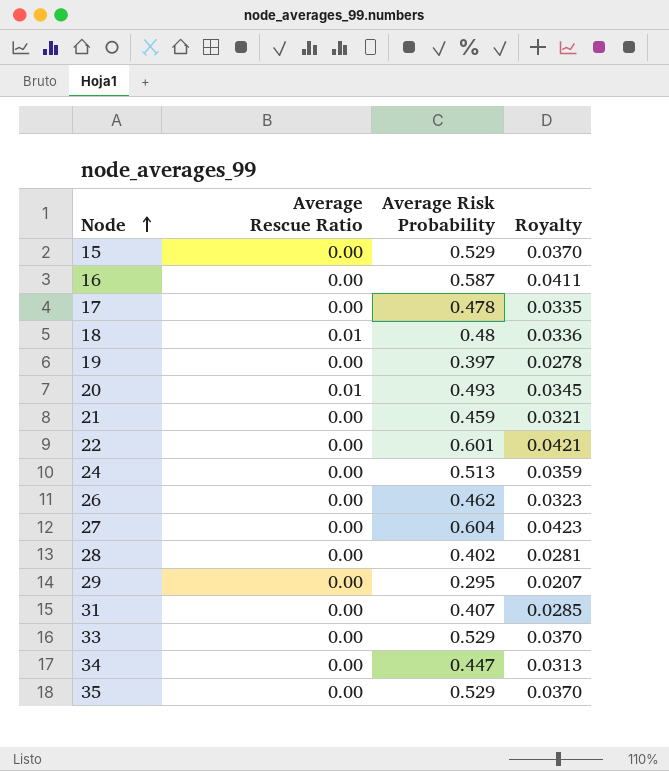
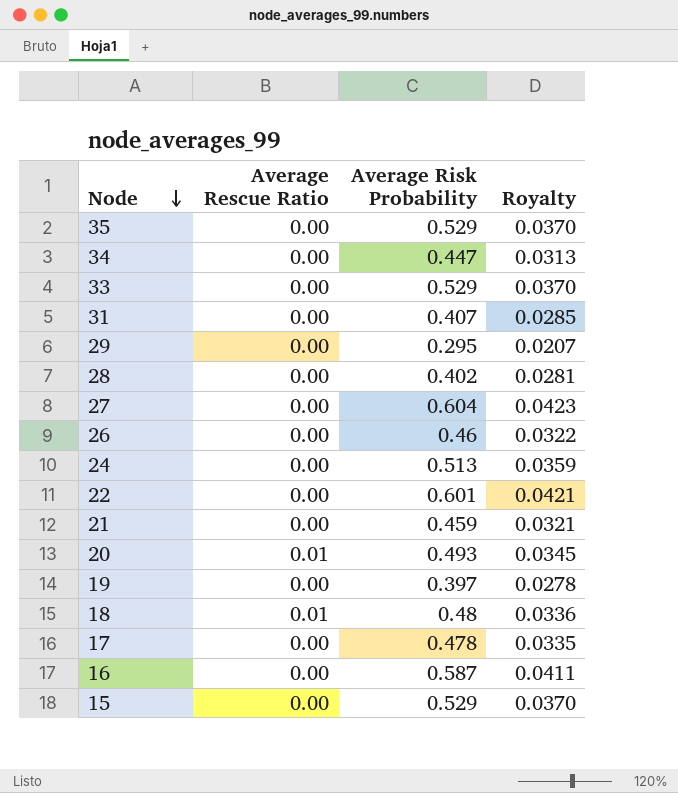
row order: Node ascending -> Node descending
26 | Average Risk Probability: 0.462 -> 0.46
26 | Royalty: 0.0323 -> 0.0322

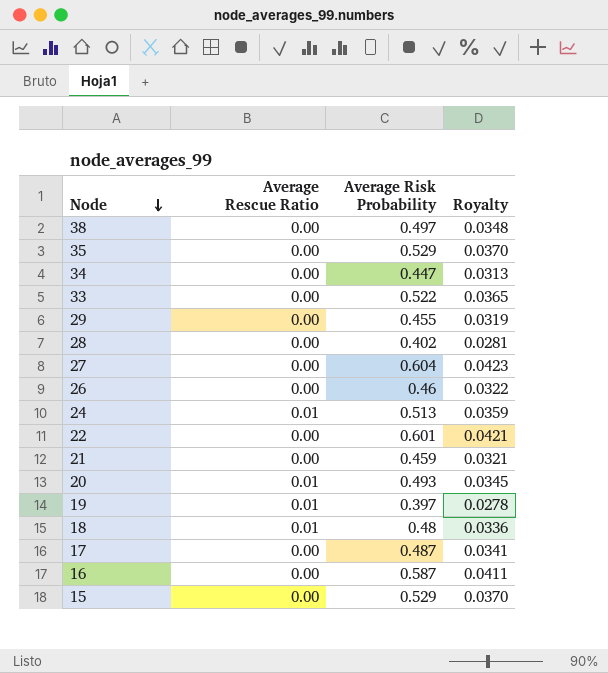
row 31: 0.00 | 0.407 | 0.0285 -> none
row 38: none -> 0.00 | 0.497 | 0.0348
33 | Average Risk Probability: 0.529 -> 0.522
33 | Royalty: 0.0370 -> 0.0365
29 | Average Risk Probability: 0.295 -> 0.455
29 | Royalty: 0.0207 -> 0.0319
24 | Average Rescue Ratio: 0.00 -> 0.01
19 | Average Rescue Ratio: 0.00 -> 0.01
17 | Average Risk Probability: 0.478 -> 0.487
17 | Royalty: 0.0335 -> 0.0341

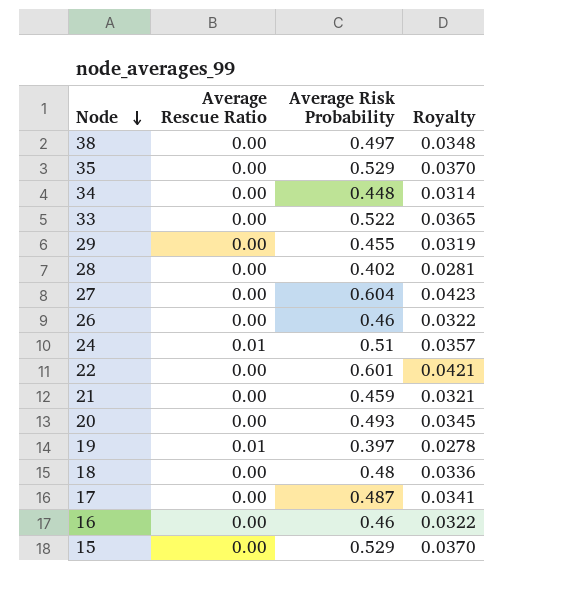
34 | Average Risk Probability: 0.447 -> 0.448
34 | Royalty: 0.0313 -> 0.0314
24 | Average Risk Probability: 0.513 -> 0.51
24 | Royalty: 0.0359 -> 0.0357
20 | Average Rescue Ratio: 0.01 -> 0.00
18 | Average Rescue Ratio: 0.01 -> 0.00
16 | Average Risk Probability: 0.587 -> 0.46
16 | Royalty: 0.0411 -> 0.0322

